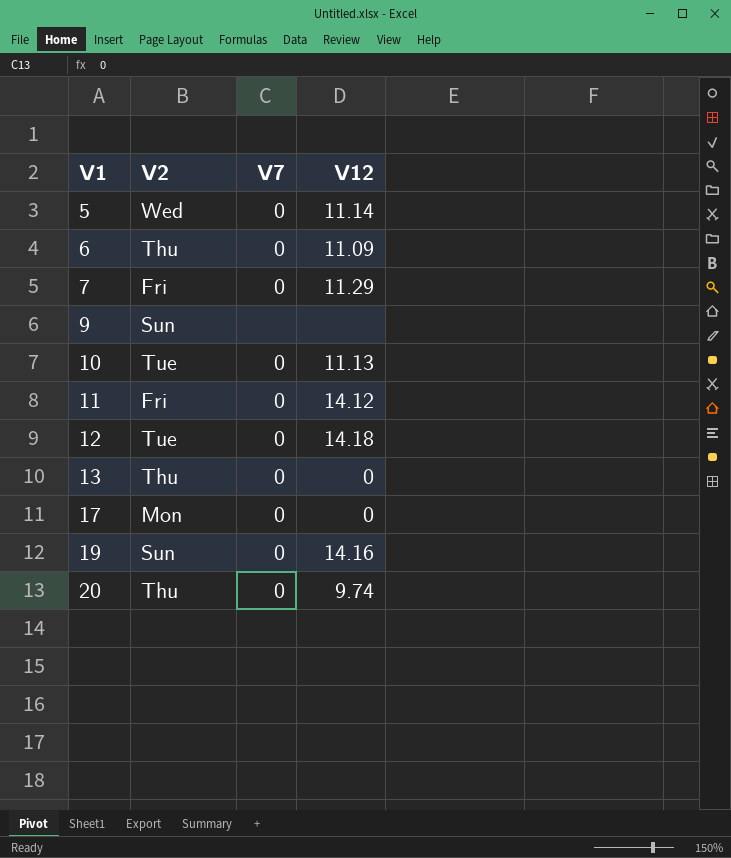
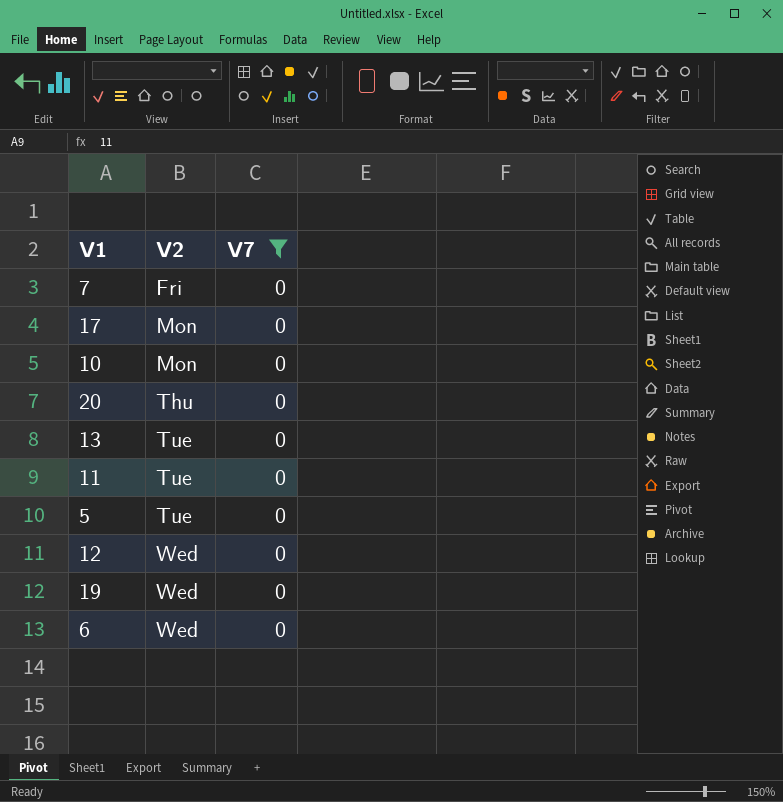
filter: none -> V7 = 0
row order: V1 ascending -> V2 ascending
column V12 | position: 4 -> none
10 | V2: Tue -> Mon
13 | V2: Thu -> Tue
11 | V2: Fri -> Tue
5 | V2: Wed -> Tue
12 | V2: Tue -> Wed
19 | V2: Sun -> Wed
6 | V2: Thu -> Wed

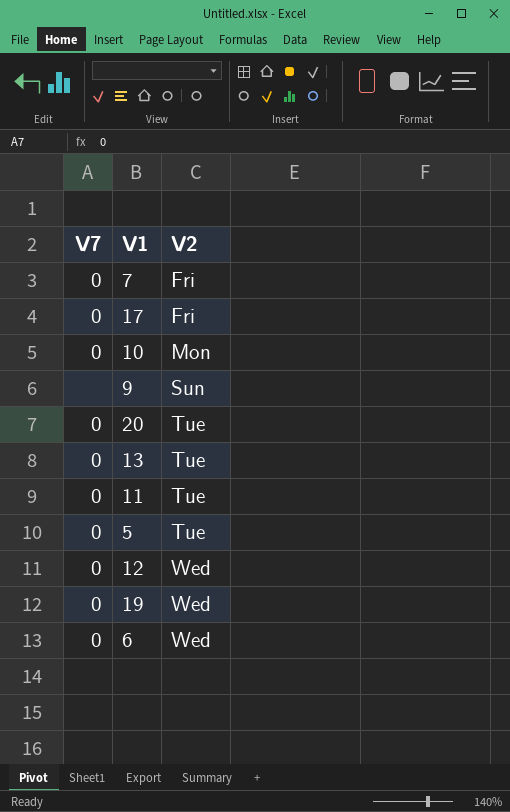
filter: V7 = 0 -> none
column V7 | position: 3 -> 1
17 | V2: Mon -> Fri
20 | V2: Thu -> Tue

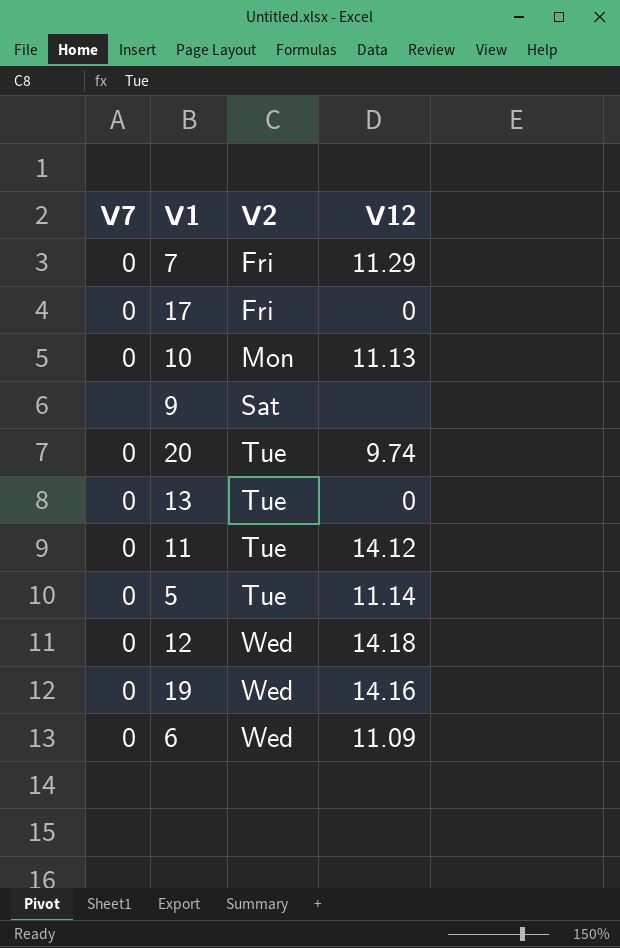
column V12 | position: none -> 4
9 | V2: Sun -> Sat

